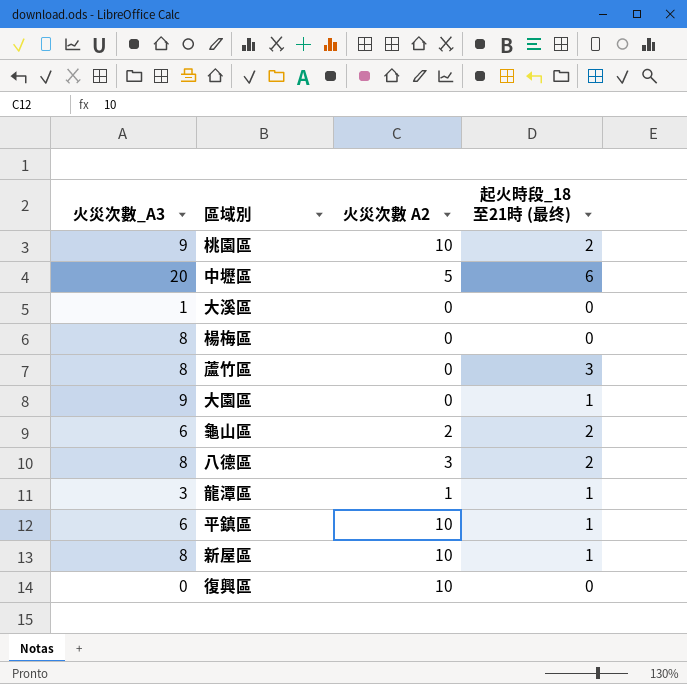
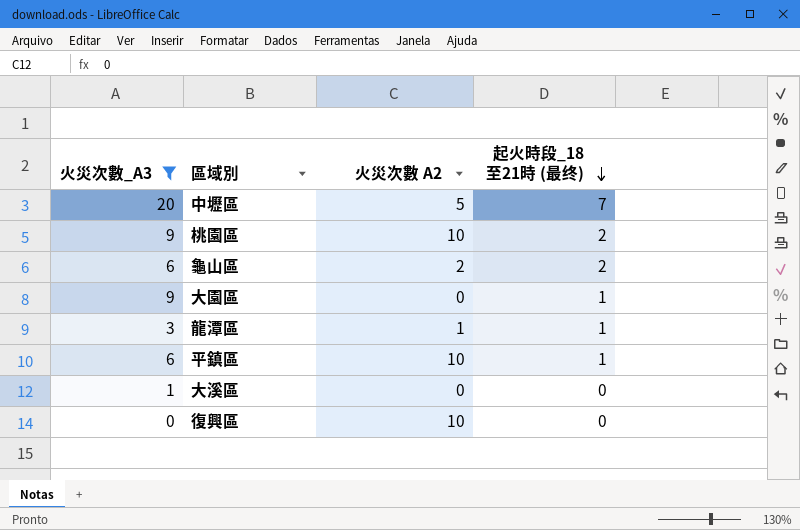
filter: none -> 火災次數_A3 != 8
row order: none -> 起火時段_18至21時 (最终) descending
中壢區 | 起火時段_18至21時 (最终): 6 -> 7

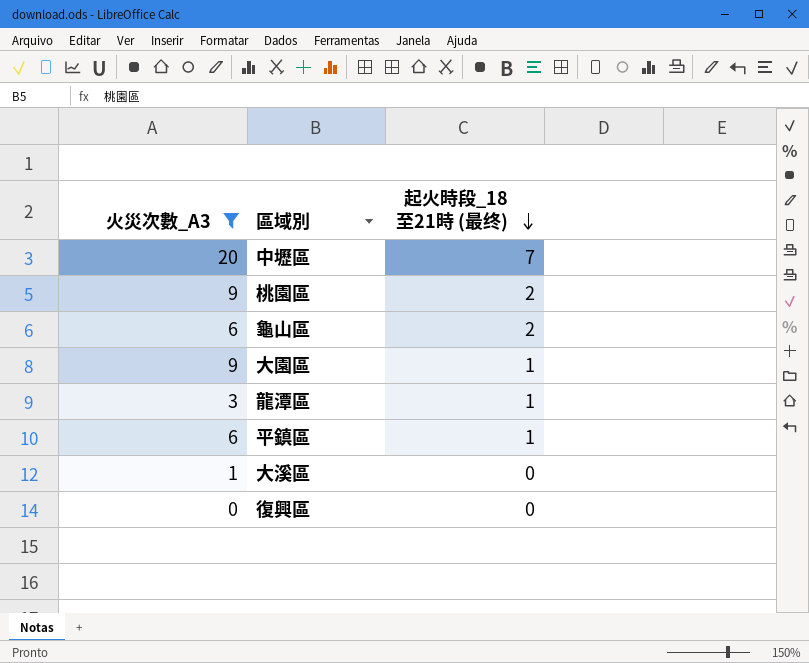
column 火災次數 A2 | position: 3 -> none

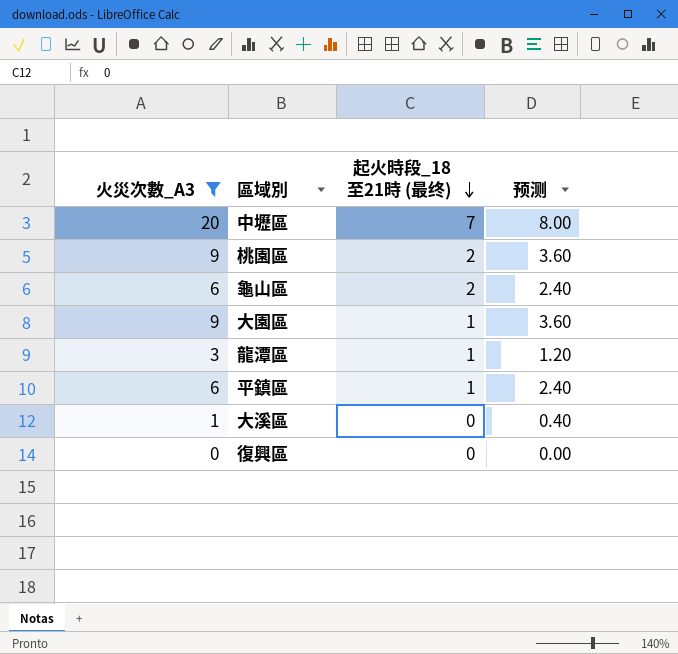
column 预测 | formula: none -> [火災次數_A3] * 0.4

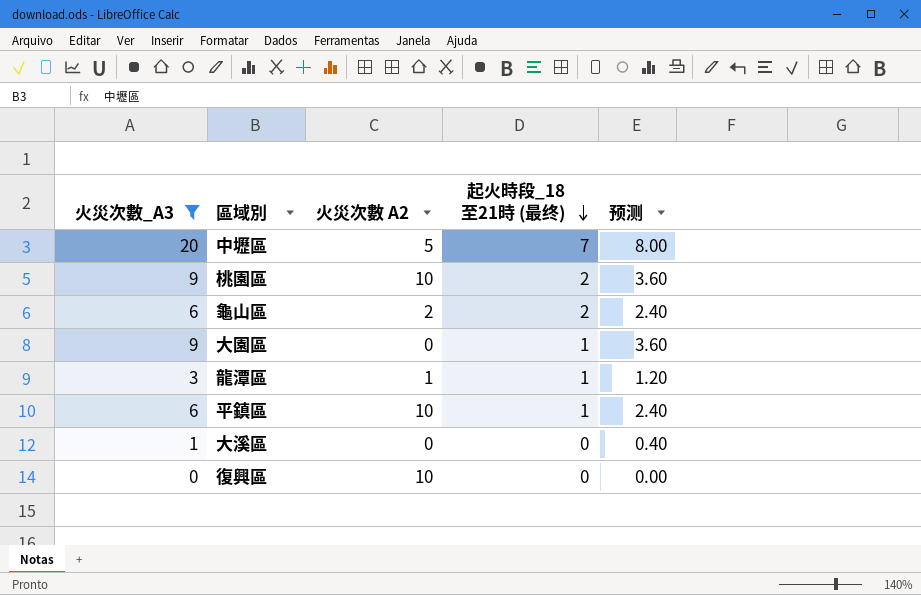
column 火災次數 A2 | position: none -> 3

